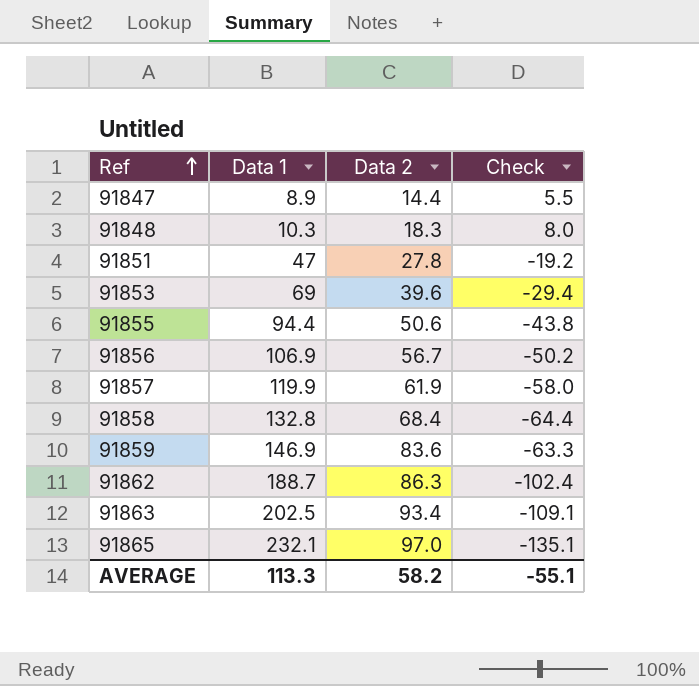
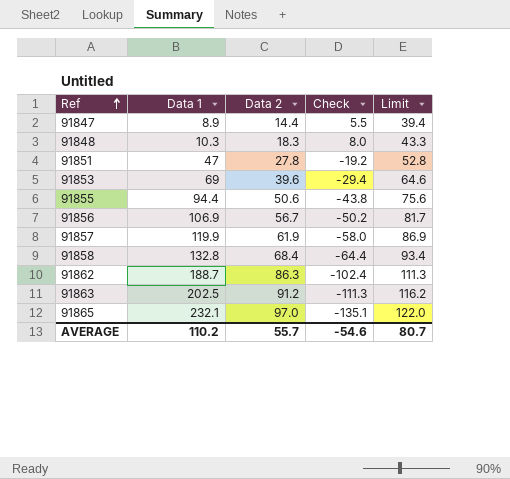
column Limit | formula: none -> [Data 2] + 25
row 91859: 146.9 | 83.6 | -63.3 -> none
91863 | Data 2: 93.4 -> 91.2
91863 | Check: -109.1 -> -111.3
AVERAGE | Data 1: 113.3 -> 110.2
AVERAGE | Data 2: 58.2 -> 55.7
AVERAGE | Check: -55.1 -> -54.6

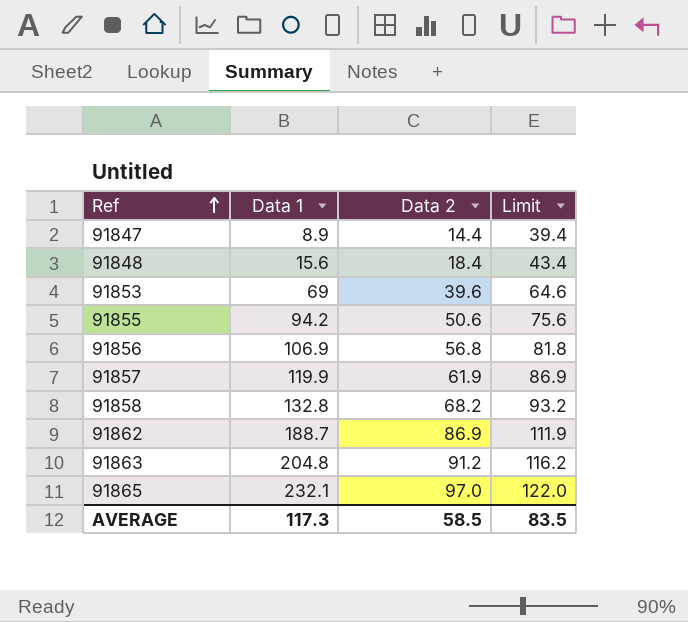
column Check | formula: [Data 2] - [Data 1] -> none
row 91851: 47 | 27.8 | -19.2 | 52.8 -> none
91848 | Data 1: 10.3 -> 15.6
91848 | Data 2: 18.3 -> 18.4
91848 | Limit: 43.3 -> 43.4
91855 | Data 1: 94.4 -> 94.2
91856 | Data 2: 56.7 -> 56.8
91856 | Limit: 81.7 -> 81.8
91858 | Data 2: 68.4 -> 68.2
91858 | Limit: 93.4 -> 93.2
91862 | Data 2: 86.3 -> 86.9
91862 | Limit: 111.3 -> 111.9
91863 | Data 1: 202.5 -> 204.8
AVERAGE | Data 1: 110.2 -> 117.3
AVERAGE | Data 2: 55.7 -> 58.5
AVERAGE | Limit: 80.7 -> 83.5

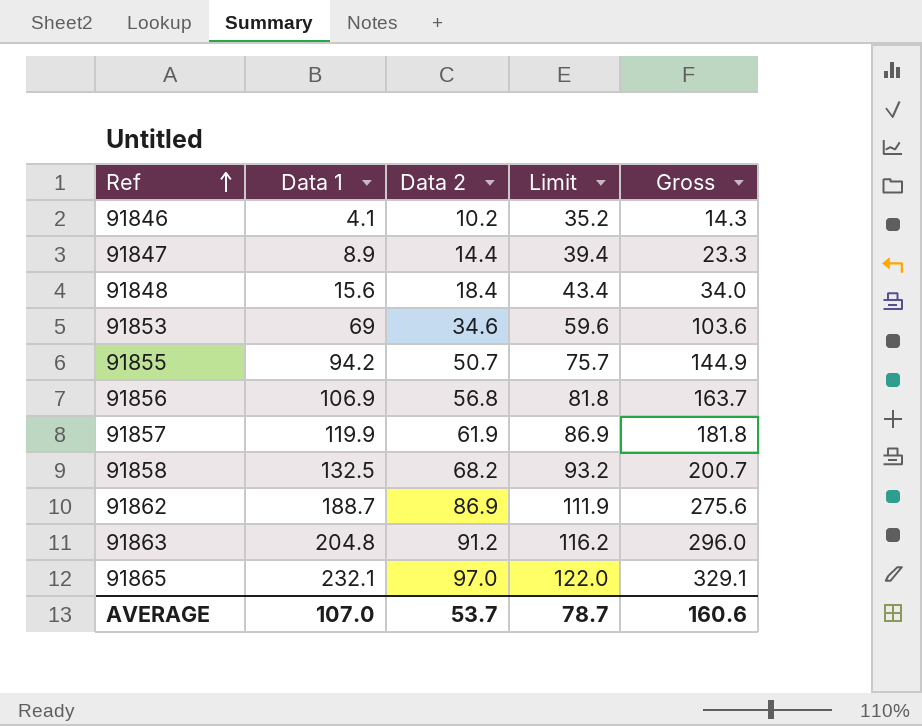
column Gross | formula: none -> [Data 1] + [Data 2]
row 91846: none -> 4.1 | 10.2 | 35.2 | 14.3
91853 | Data 2: 39.6 -> 34.6
91853 | Limit: 64.6 -> 59.6
91855 | Data 2: 50.6 -> 50.7
91855 | Limit: 75.6 -> 75.7
91858 | Data 1: 132.8 -> 132.5
AVERAGE | Data 1: 117.3 -> 107.0
AVERAGE | Data 2: 58.5 -> 53.7
AVERAGE | Limit: 83.5 -> 78.7

